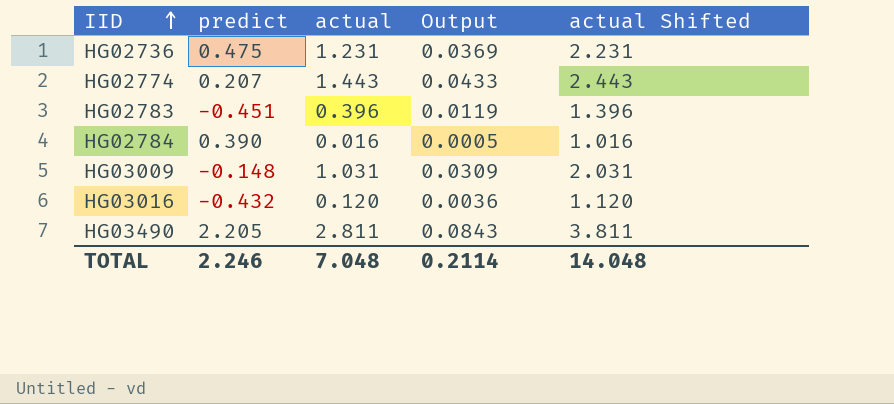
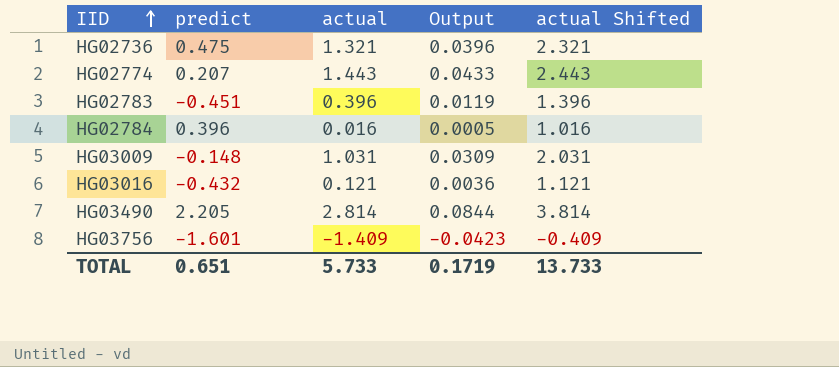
HG02736 | actual: 1.231 -> 1.321
HG02736 | Output: 0.0369 -> 0.0396
HG02736 | actual Shifted: 2.231 -> 2.321
HG02784 | predict: 0.390 -> 0.396
HG03016 | actual: 0.120 -> 0.121
HG03016 | actual Shifted: 1.120 -> 1.121
HG03490 | actual: 2.811 -> 2.814
HG03490 | Output: 0.0843 -> 0.0844
HG03490 | actual Shifted: 3.811 -> 3.814
row HG03756: none -> -1.601 | -1.409 | -0.0423 | -0.409
TOTAL | predict: 2.246 -> 0.651
TOTAL | actual: 7.048 -> 5.733
TOTAL | Output: 0.2114 -> 0.1719
TOTAL | actual Shifted: 14.048 -> 13.733

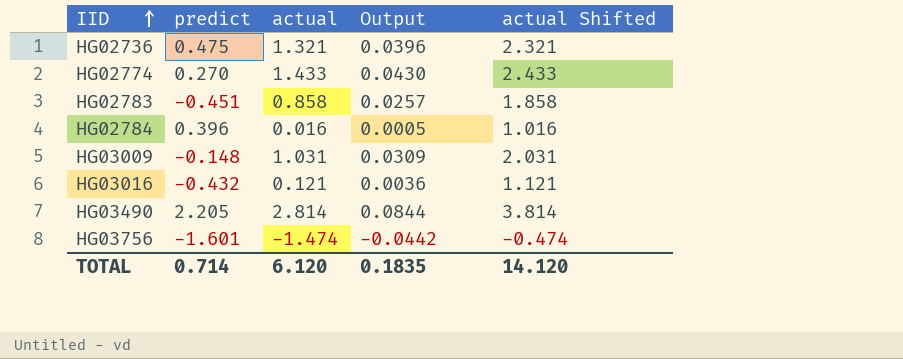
HG02774 | predict: 0.207 -> 0.270
HG02774 | actual: 1.443 -> 1.433
HG02774 | Output: 0.0433 -> 0.0430
HG02774 | actual Shifted: 2.443 -> 2.433
HG02783 | actual: 0.396 -> 0.858
HG02783 | Output: 0.0119 -> 0.0257
HG02783 | actual Shifted: 1.396 -> 1.858
HG03756 | actual: -1.409 -> -1.474
HG03756 | Output: -0.0423 -> -0.0442
HG03756 | actual Shifted: -0.409 -> -0.474
TOTAL | predict: 0.651 -> 0.714
TOTAL | actual: 5.733 -> 6.120
TOTAL | Output: 0.1719 -> 0.1835
TOTAL | actual Shifted: 13.733 -> 14.120

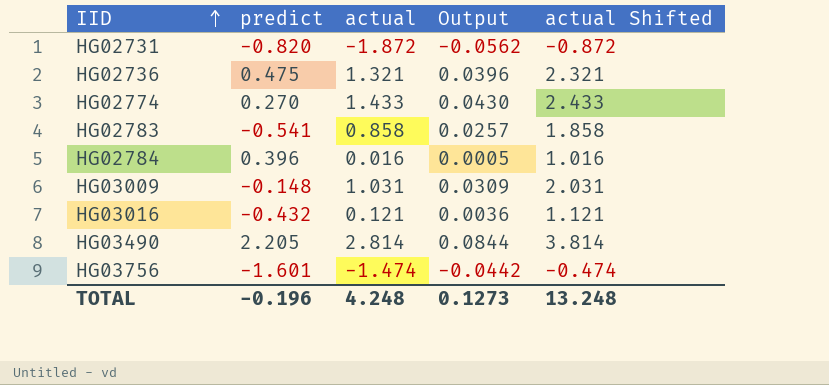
row HG02731: none -> -0.820 | -1.872 | -0.0562 | -0.872
HG02783 | predict: -0.451 -> -0.541
TOTAL | predict: 0.714 -> -0.196
TOTAL | actual: 6.120 -> 4.248
TOTAL | Output: 0.1835 -> 0.1273
TOTAL | actual Shifted: 14.120 -> 13.248

